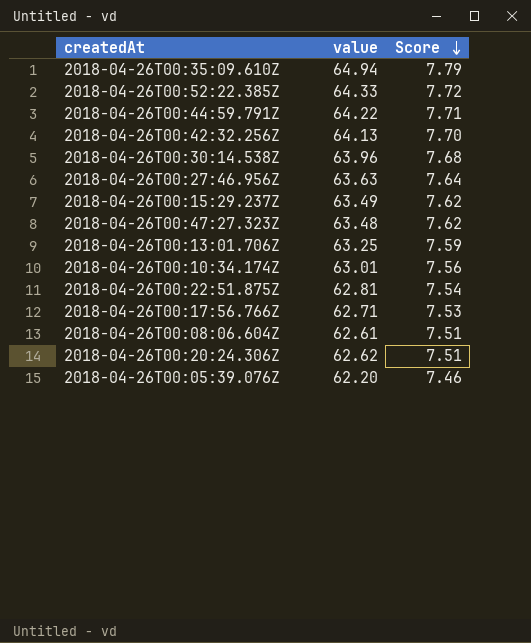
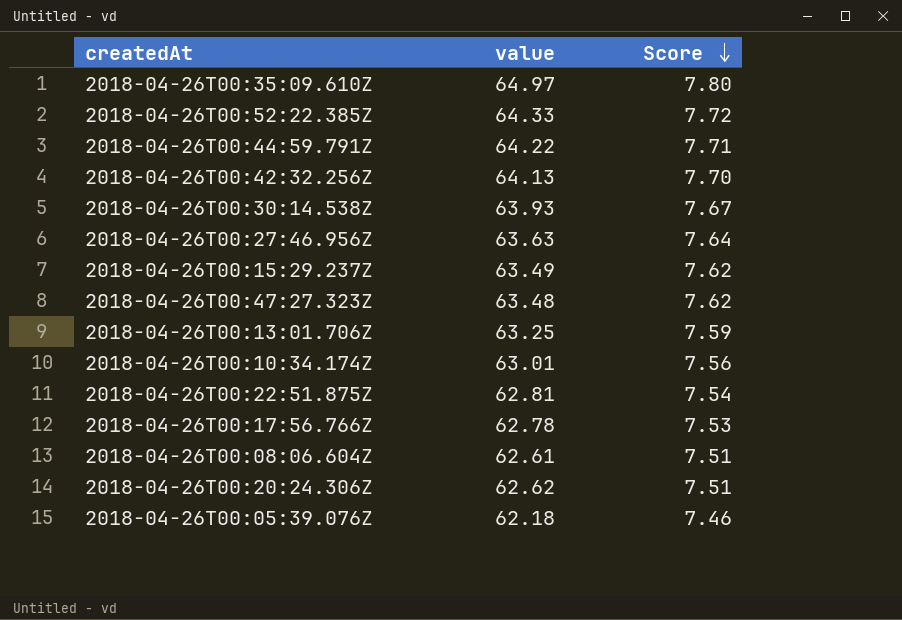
2018-04-26T00:35:09.610Z | value: 64.94 -> 64.97
2018-04-26T00:35:09.610Z | Score: 7.79 -> 7.80
2018-04-26T00:30:14.538Z | value: 63.96 -> 63.93
2018-04-26T00:30:14.538Z | Score: 7.68 -> 7.67
2018-04-26T00:17:56.766Z | value: 62.71 -> 62.78
2018-04-26T00:05:39.076Z | value: 62.20 -> 62.18

